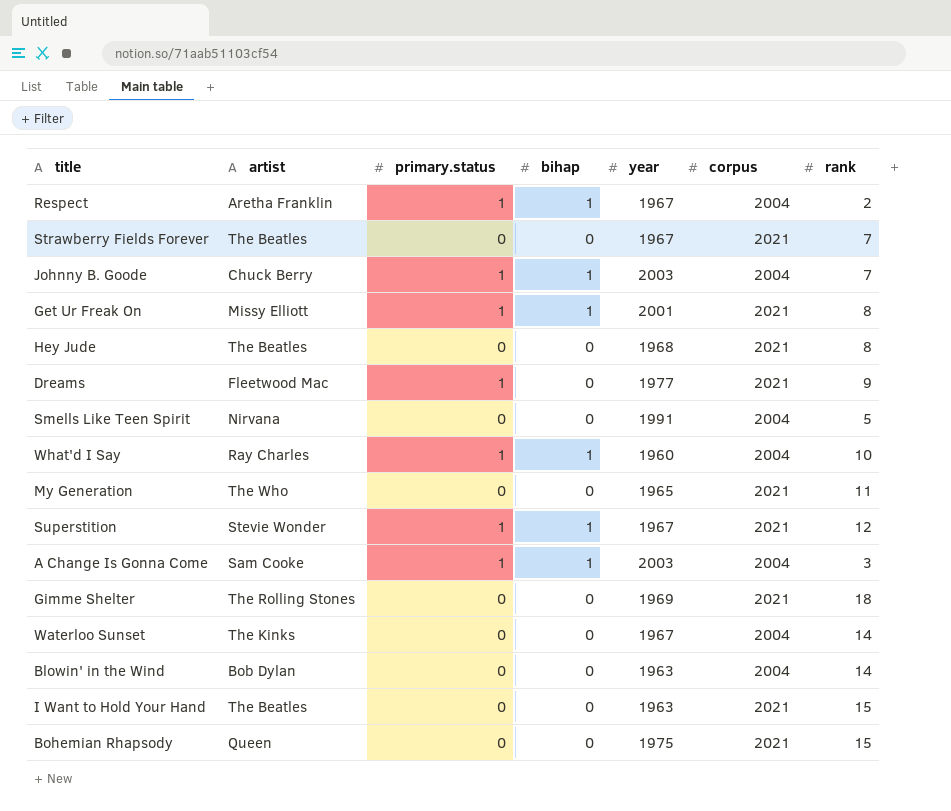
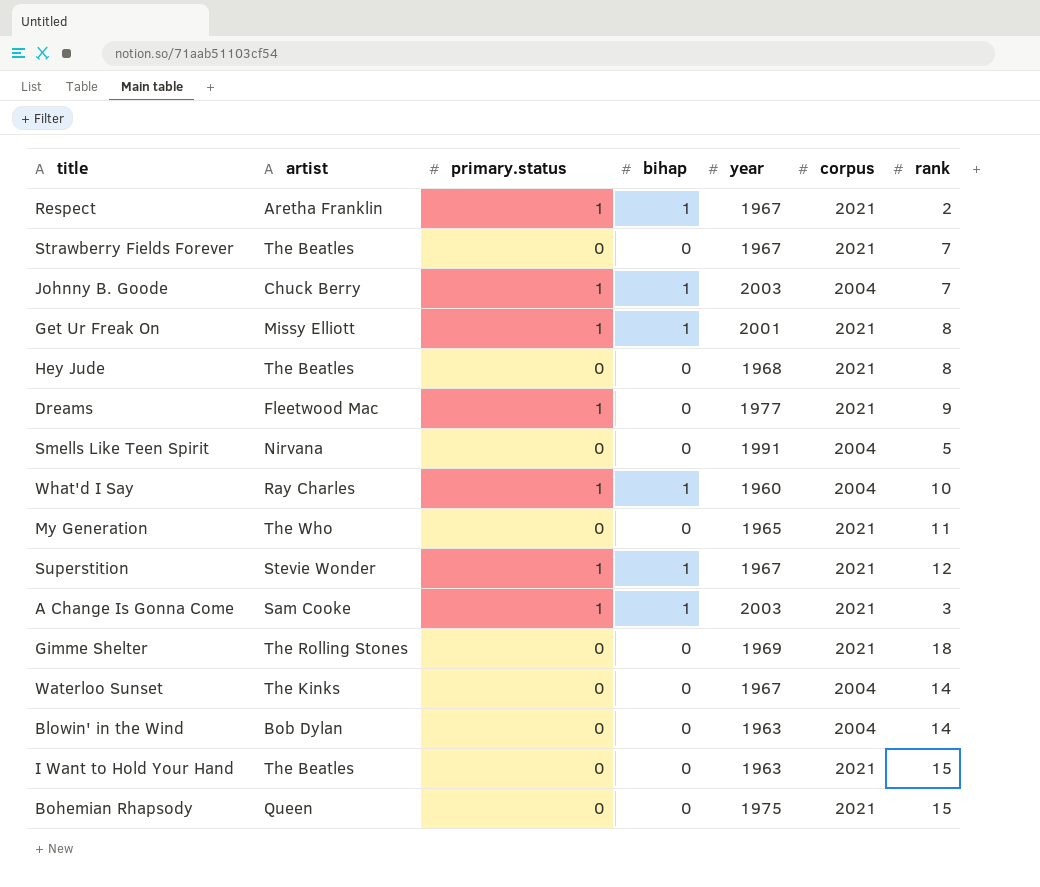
Respect | corpus: 2004 -> 2021
A Change Is Gonna Come | corpus: 2004 -> 2021

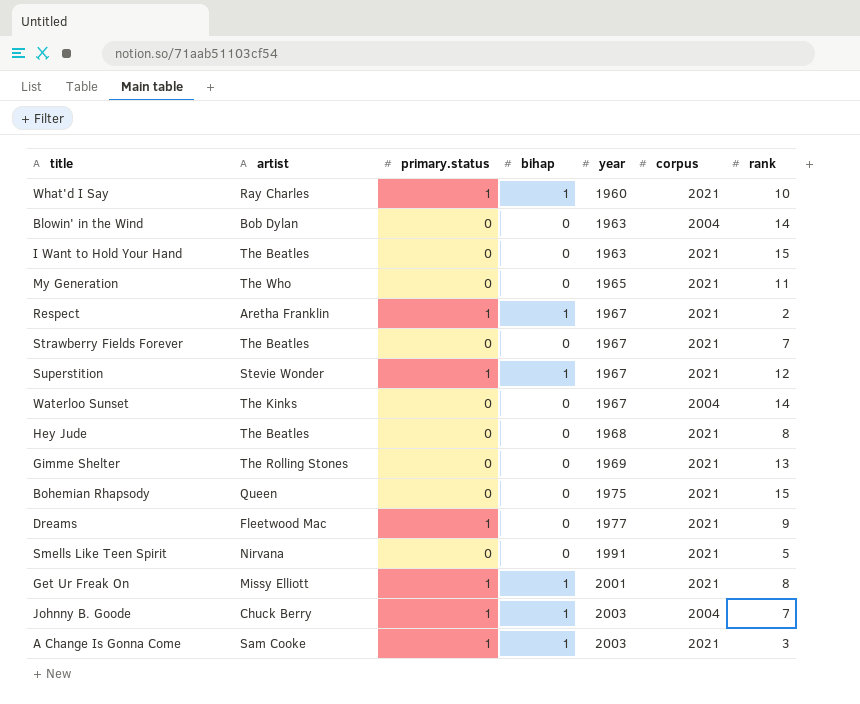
row order: none -> year ascending
What'd I Say | corpus: 2004 -> 2021
Gimme Shelter | rank: 18 -> 13
Smells Like Teen Spirit | corpus: 2004 -> 2021

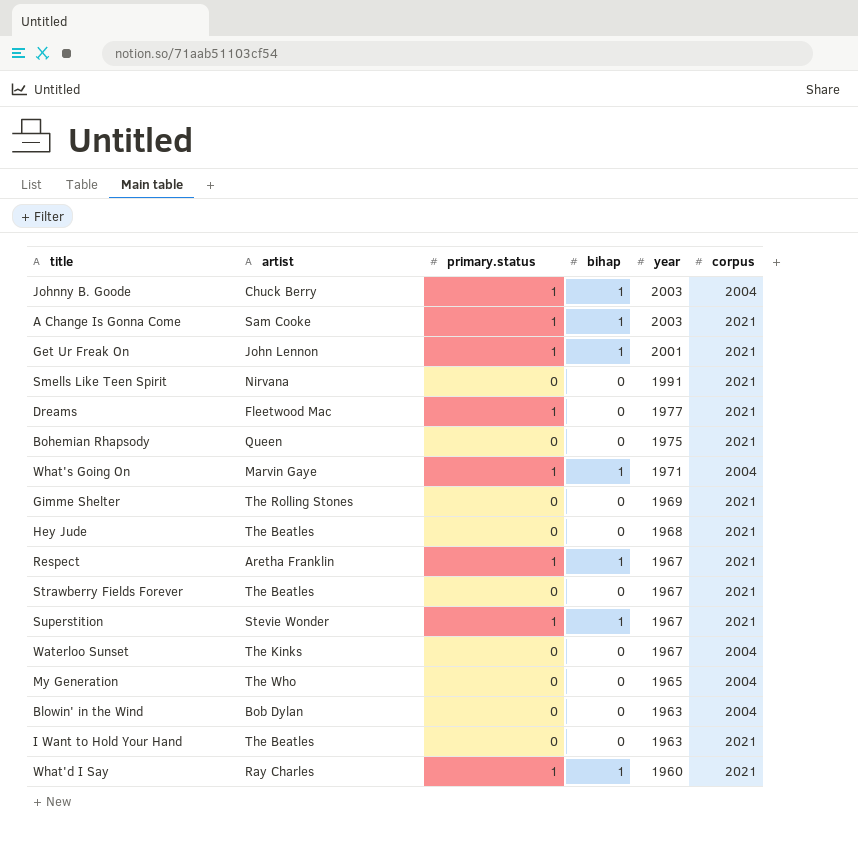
row order: year ascending -> year descending
column rank | position: 7 -> none
Get Ur Freak On | artist: Missy Elliott -> John Lennon
row What's Going On: none -> Marvin Gaye | 1 | 1 | 1971 | 2004
My Generation | corpus: 2021 -> 2004

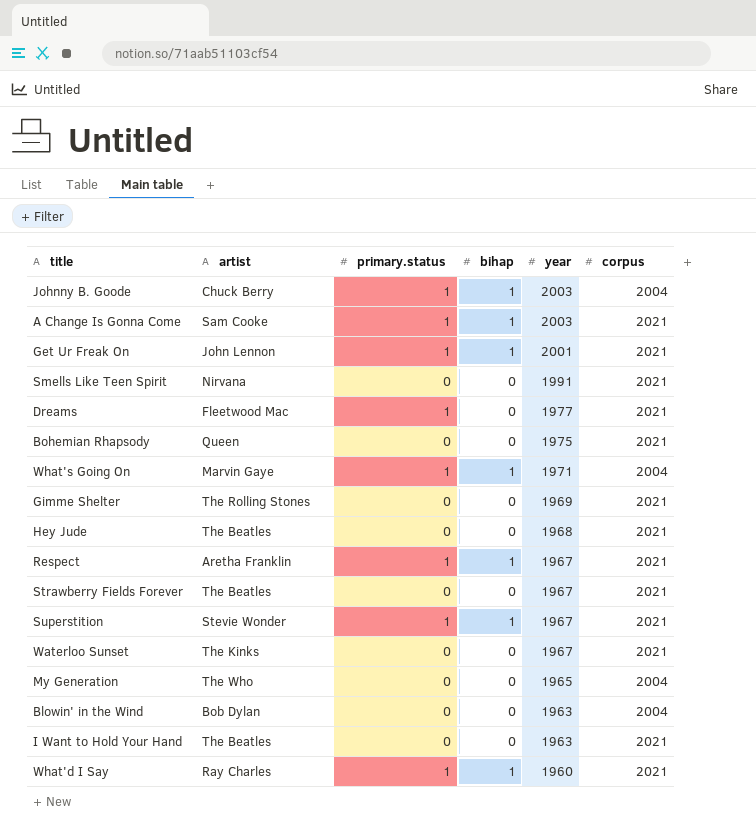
Waterloo Sunset | corpus: 2004 -> 2021

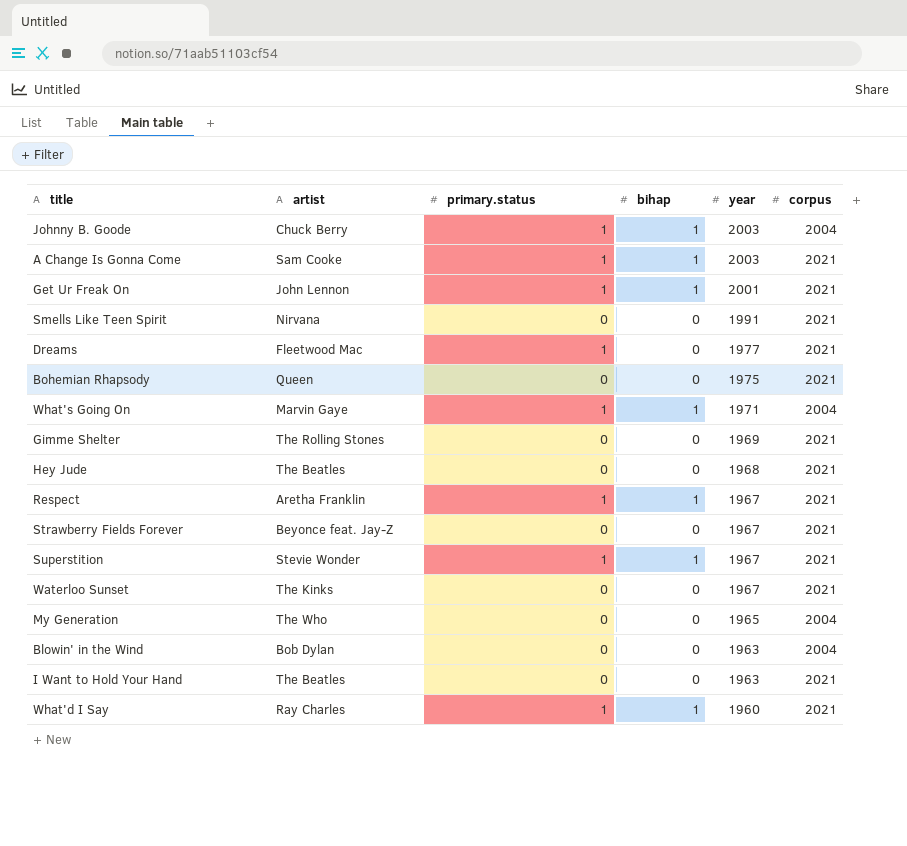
Strawberry Fields Forever | artist: The Beatles -> Beyonce feat. Jay-Z

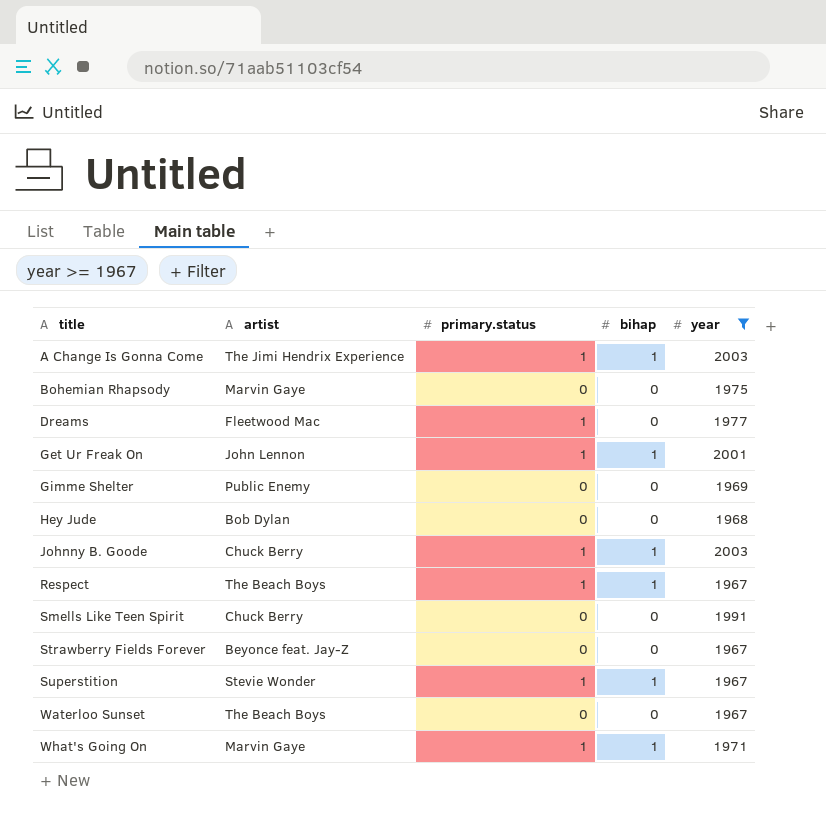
filter: none -> year >= 1967
row order: year descending -> title ascending
column corpus | position: 6 -> none
A Change Is Gonna Come | artist: Sam Cooke -> The Jimi Hendrix Experience
Bohemian Rhapsody | artist: Queen -> Marvin Gaye
Gimme Shelter | artist: The Rolling Stones -> Public Enemy
Hey Jude | artist: The Beatles -> Bob Dylan
Respect | artist: Aretha Franklin -> The Beach Boys
Smells Like Teen Spirit | artist: Nirvana -> Chuck Berry
Waterloo Sunset | artist: The Kinks -> The Beach Boys

